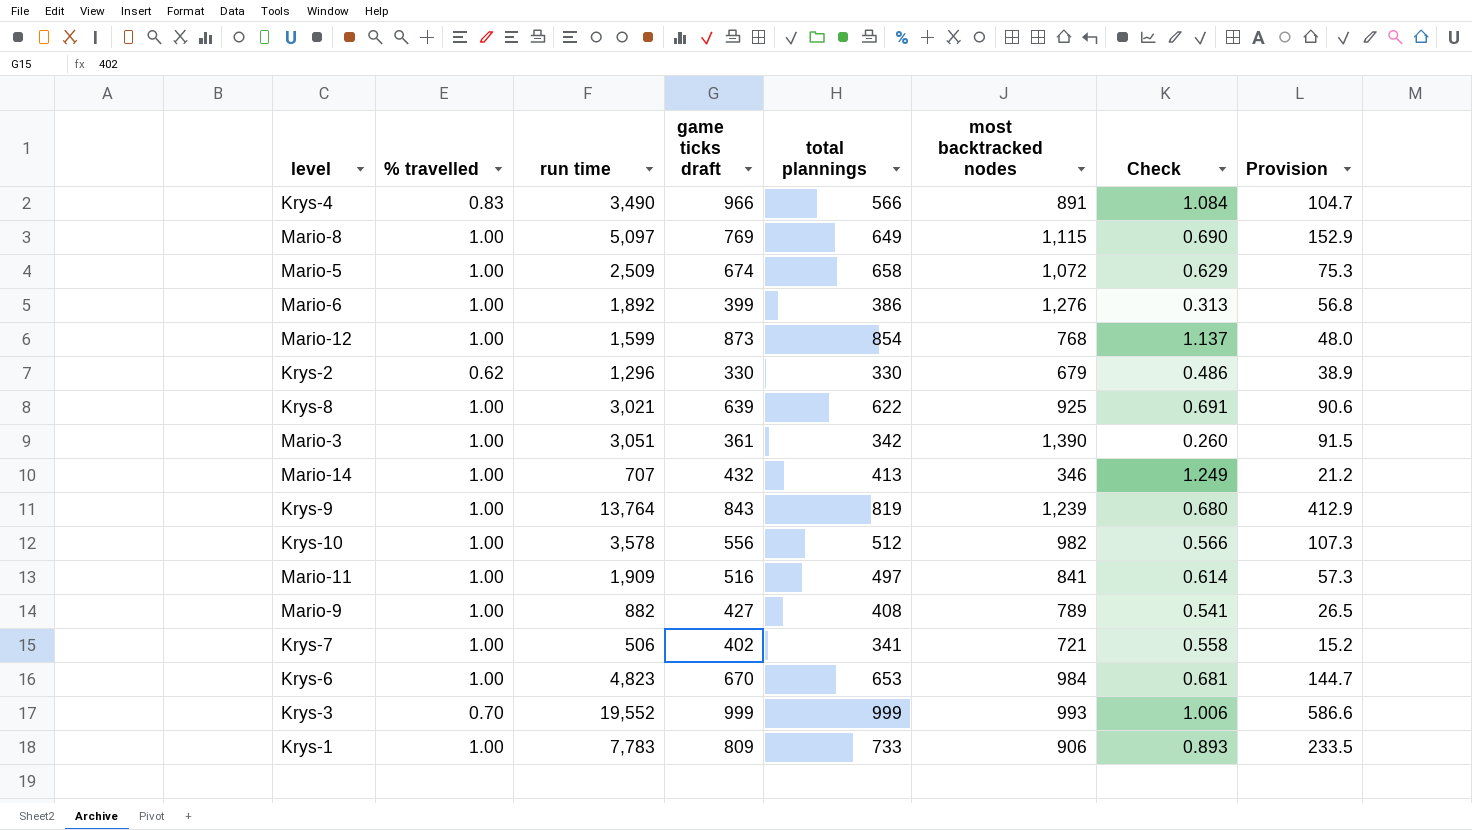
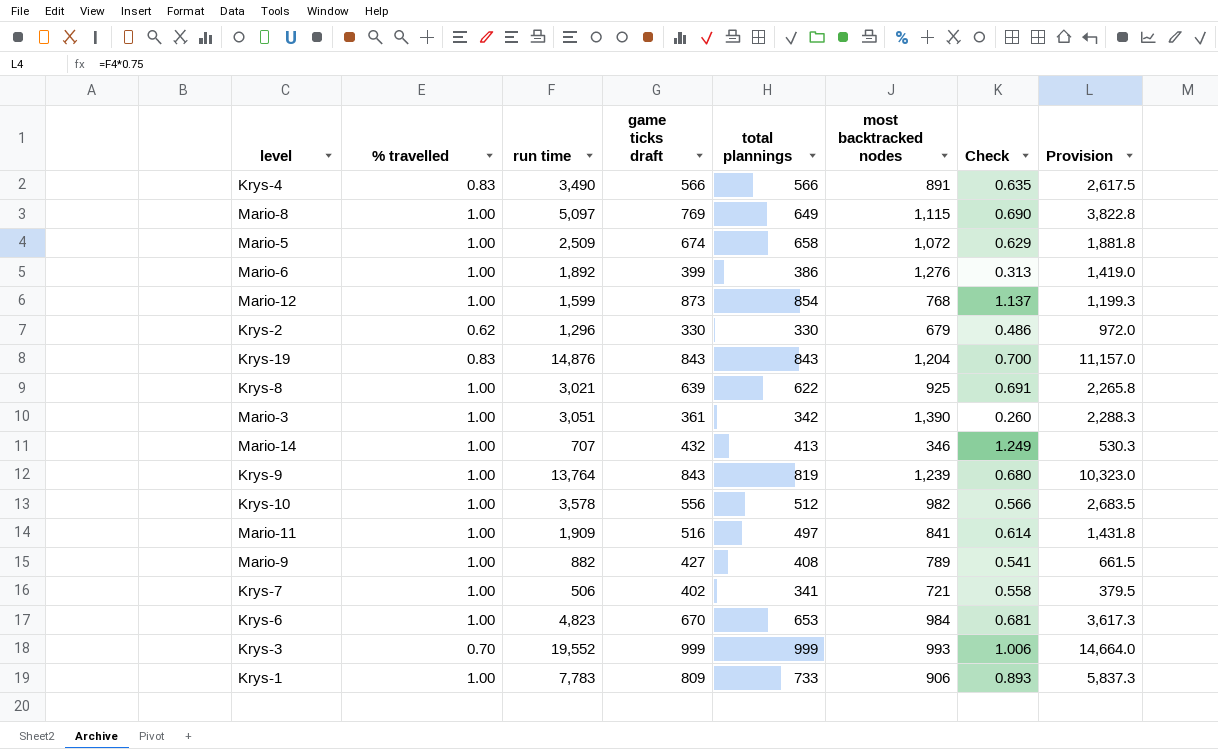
column Provision | formula: [run time] * 0.03 -> [run time] * 0.75
Krys-4 | game ticks draft: 966 -> 566
Krys-4 | Check: 1.084 -> 0.635
row Krys-19: none -> 0.83 | 14,876 | 843 | 843 | 1,204 | 0.700 | 11,157.0

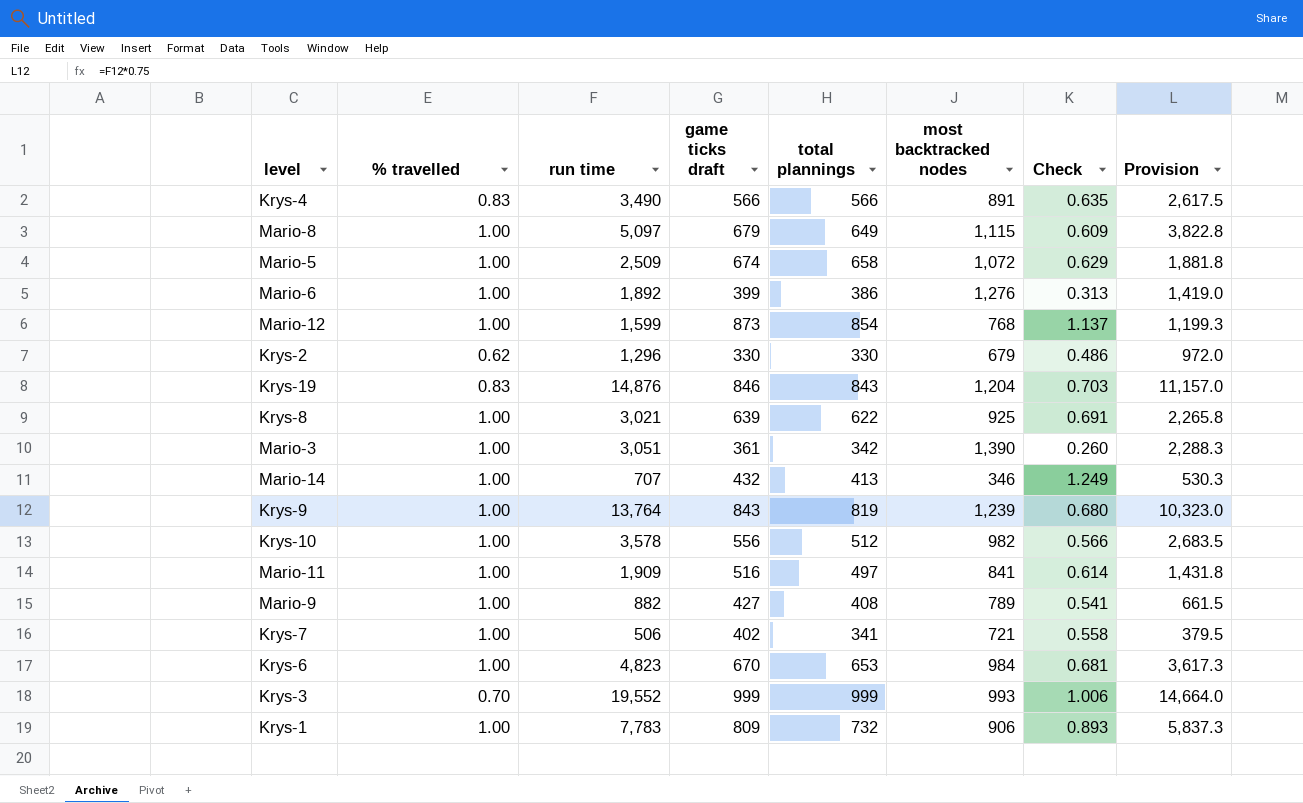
Mario-8 | game ticks draft: 769 -> 679
Mario-8 | Check: 0.690 -> 0.609
Krys-19 | game ticks draft: 843 -> 846
Krys-19 | Check: 0.700 -> 0.703
Krys-1 | total plannings: 733 -> 732

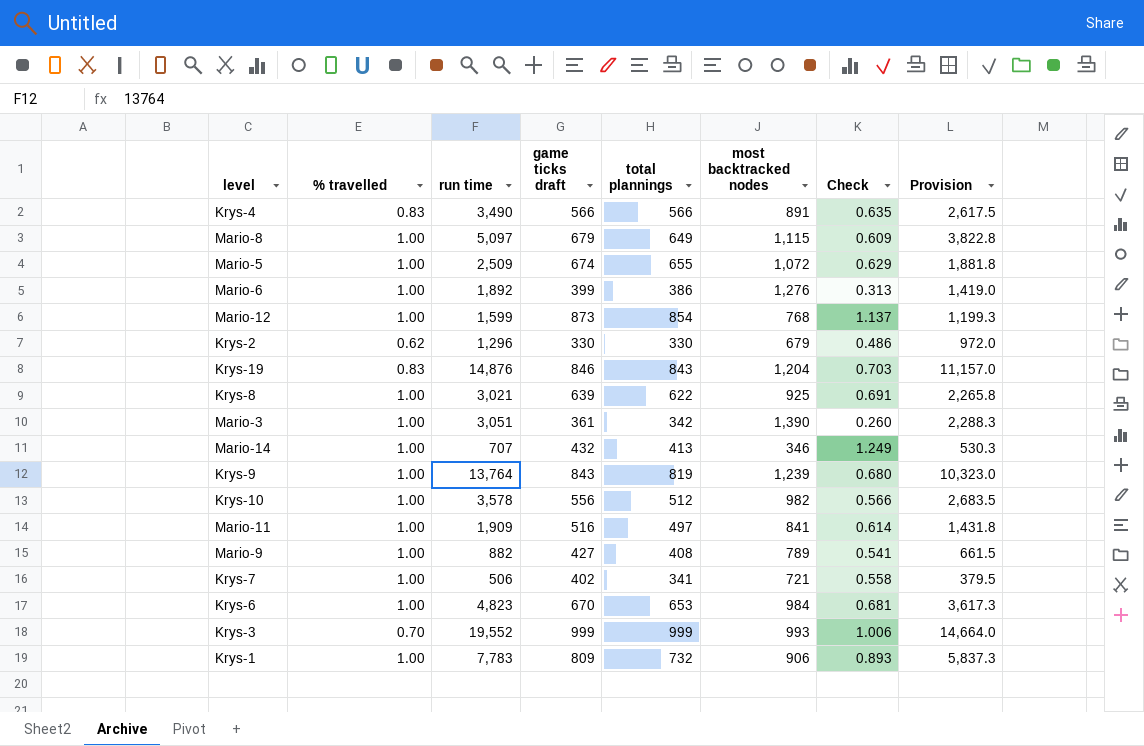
Mario-5 | total plannings: 658 -> 655

